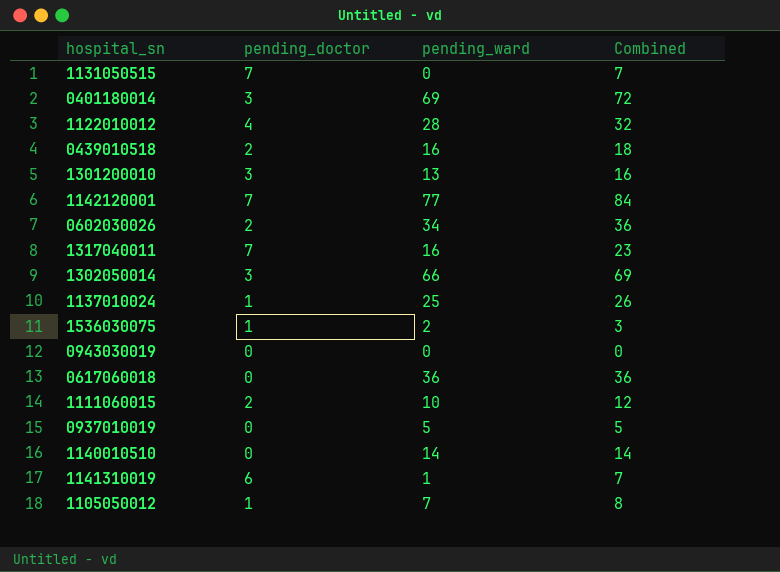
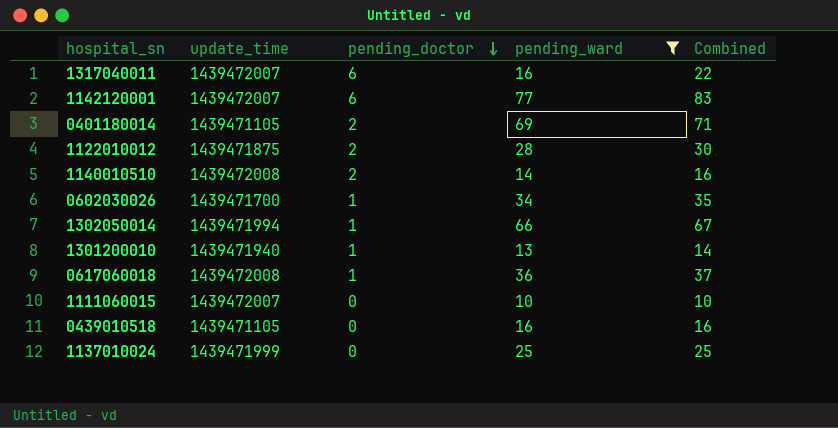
filter: none -> pending_ward >= 10
row order: none -> pending_doctor descending
column update_time | position: none -> 2
1317040011 | pending_doctor: 7 -> 6
1317040011 | Combined: 23 -> 22
1142120001 | pending_doctor: 7 -> 6
1142120001 | Combined: 84 -> 83
0401180014 | pending_doctor: 3 -> 2
0401180014 | Combined: 72 -> 71
1122010012 | pending_doctor: 4 -> 2
1122010012 | Combined: 32 -> 30
1140010510 | pending_doctor: 0 -> 2
1140010510 | Combined: 14 -> 16
0602030026 | pending_doctor: 2 -> 1
0602030026 | Combined: 36 -> 35
1302050014 | pending_doctor: 3 -> 1
1302050014 | Combined: 69 -> 67
1301200010 | pending_doctor: 3 -> 1
1301200010 | Combined: 16 -> 14
0617060018 | pending_doctor: 0 -> 1
0617060018 | Combined: 36 -> 37
1111060015 | pending_doctor: 2 -> 0
1111060015 | Combined: 12 -> 10
0439010518 | pending_doctor: 2 -> 0
0439010518 | Combined: 18 -> 16
1137010024 | pending_doctor: 1 -> 0
1137010024 | Combined: 26 -> 25

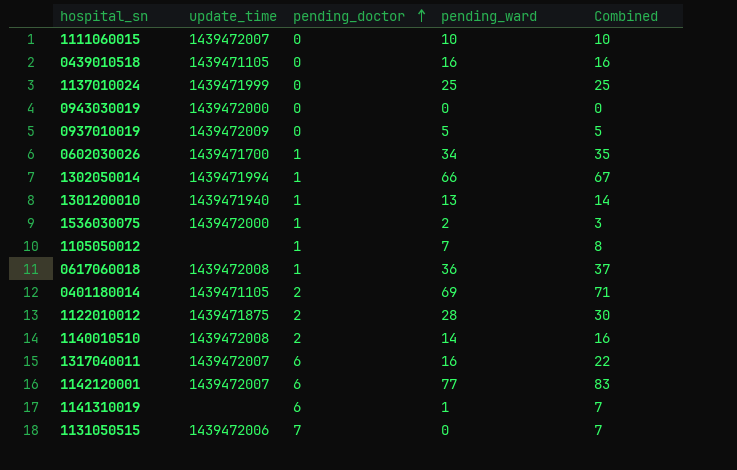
filter: pending_ward >= 10 -> none
row order: pending_doctor descending -> pending_doctor ascending

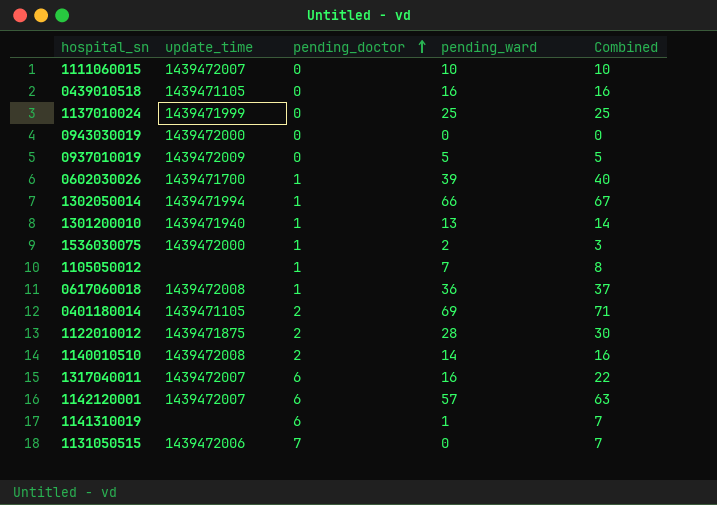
0602030026 | pending_ward: 34 -> 39
0602030026 | Combined: 35 -> 40
1142120001 | pending_ward: 77 -> 57
1142120001 | Combined: 83 -> 63

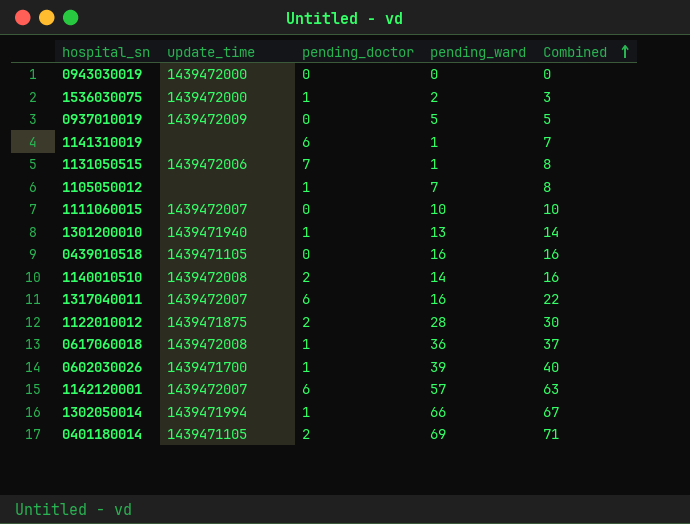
row order: pending_doctor ascending -> Combined ascending
row 1137010024: 1439471999 | 0 | 25 | 25 -> none
1131050515 | pending_ward: 0 -> 1
1131050515 | Combined: 7 -> 8

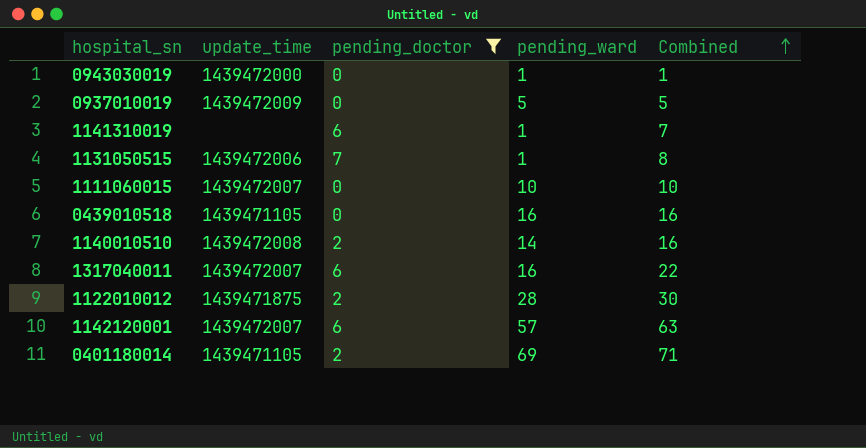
filter: none -> pending_doctor != 1
0943030019 | pending_ward: 0 -> 1
0943030019 | Combined: 0 -> 1

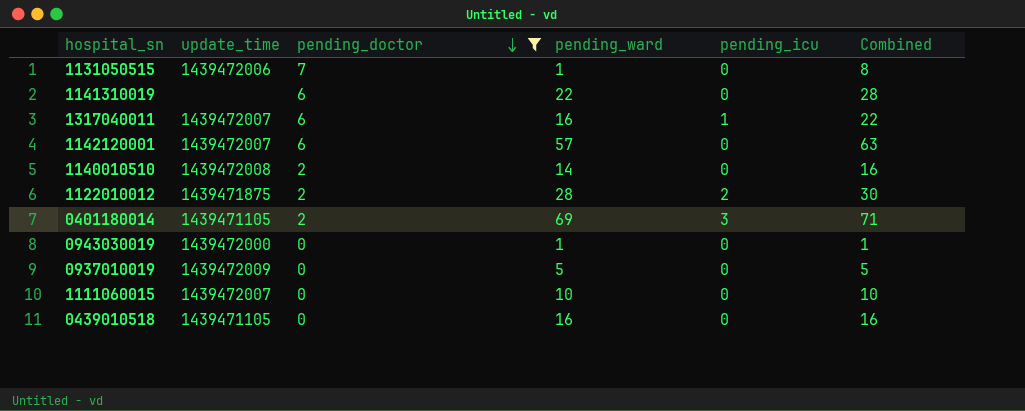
row order: Combined ascending -> pending_doctor descending
column pending_icu | position: none -> 5
1141310019 | pending_ward: 1 -> 22
1141310019 | Combined: 7 -> 28

